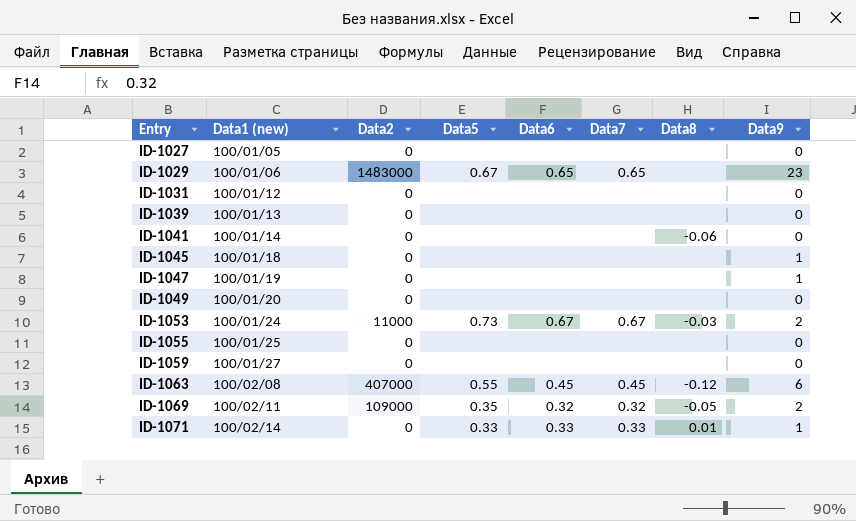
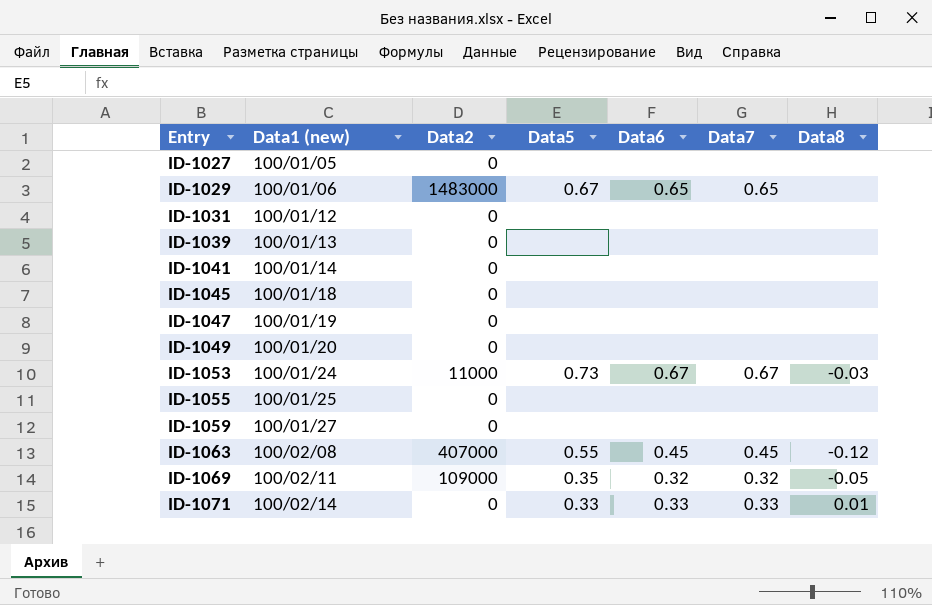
column Data9 | position: 8 -> none
ID-1041 | Data8: -0.06 -> none

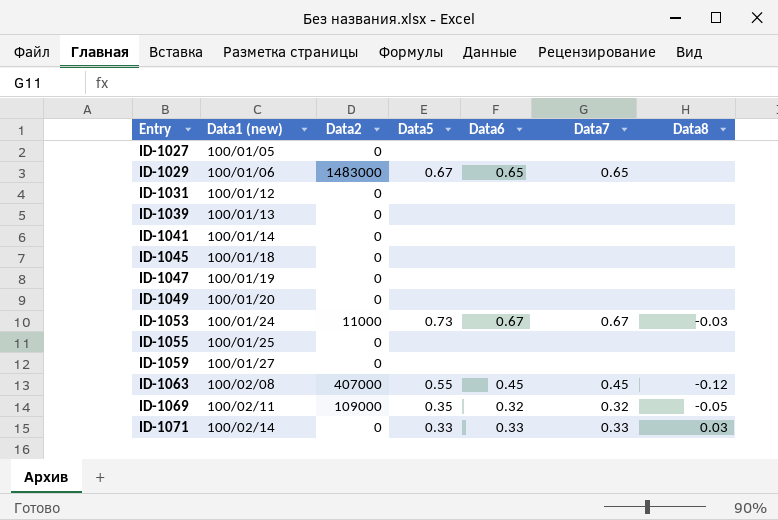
ID-1071 | Data8: 0.01 -> 0.03

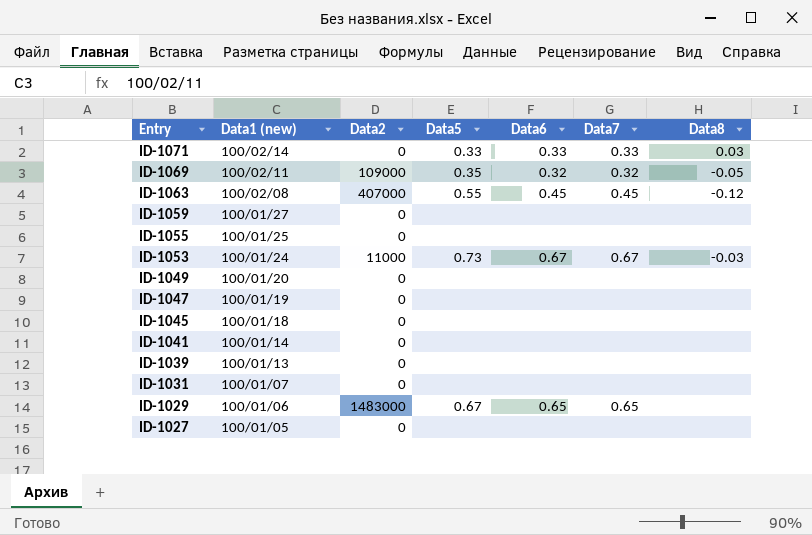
row order: Entry ascending -> Entry descending
ID-1031 | Data1 (new): 100/01/12 -> 100/01/07

